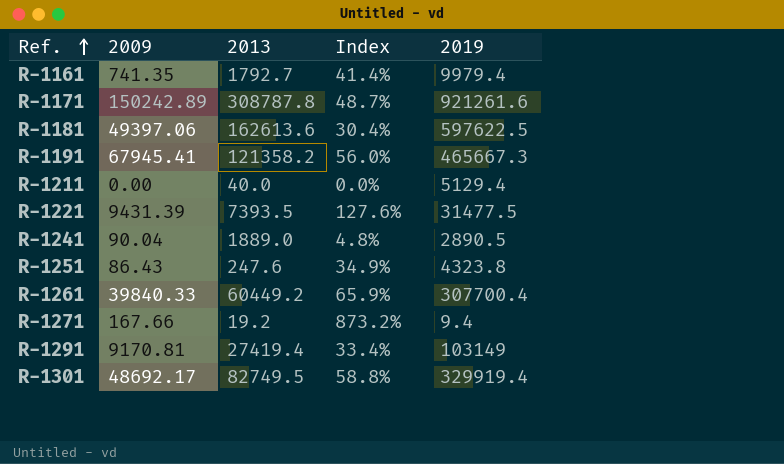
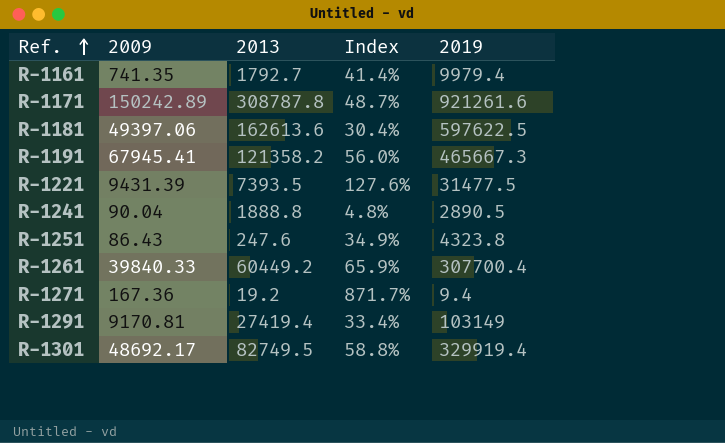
row R-1211: 0.00 | 40.0 | 0.0% | 5129.4 -> none
R-1241 | 2013: 1889.0 -> 1888.8
R-1271 | 2009: 167.66 -> 167.36
R-1271 | Index: 873.2% -> 871.7%

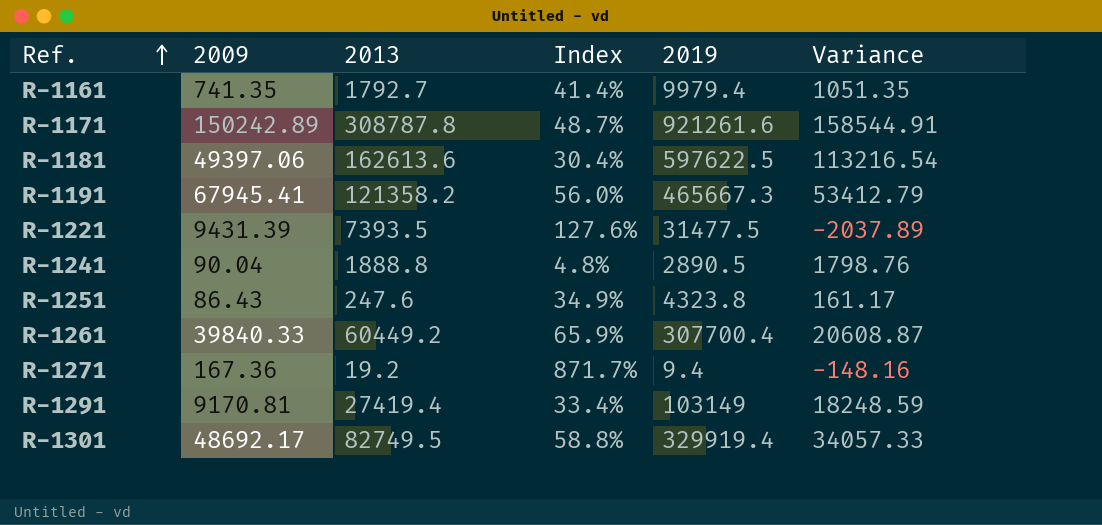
column Variance | formula: none -> [2013] - [2009]

